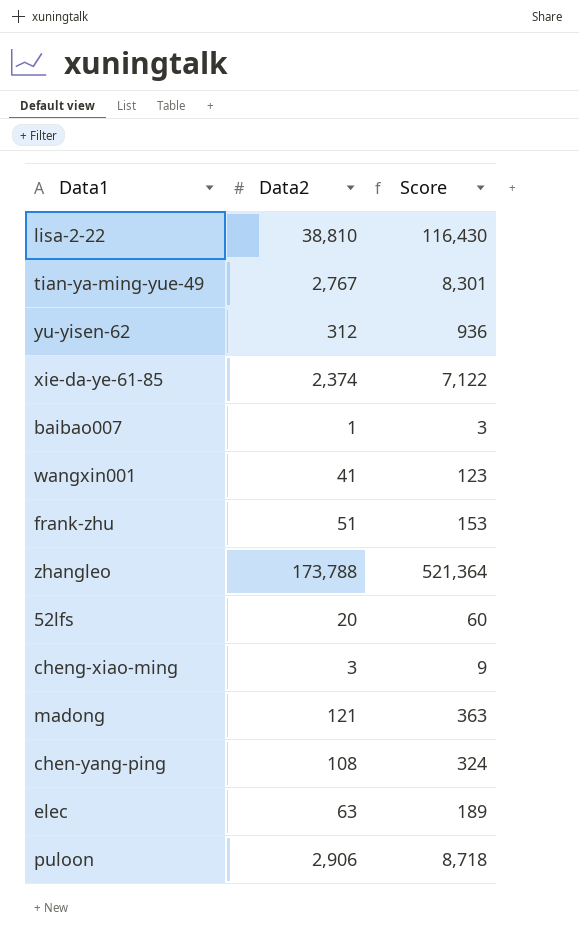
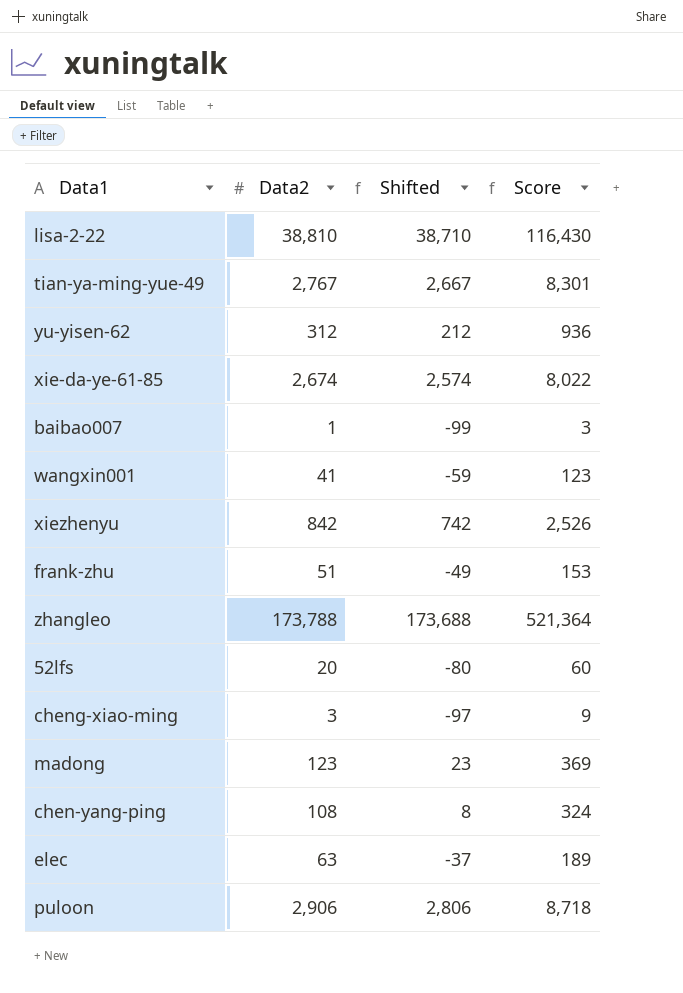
column Shifted | formula: none -> [Data2] - 100
xie-da-ye-61-85 | Data2: 2,374 -> 2,674
xie-da-ye-61-85 | Score: 7,122 -> 8,022
row xiezhenyu: none -> 842 | 742 | 2,526
madong | Data2: 121 -> 123
madong | Score: 363 -> 369

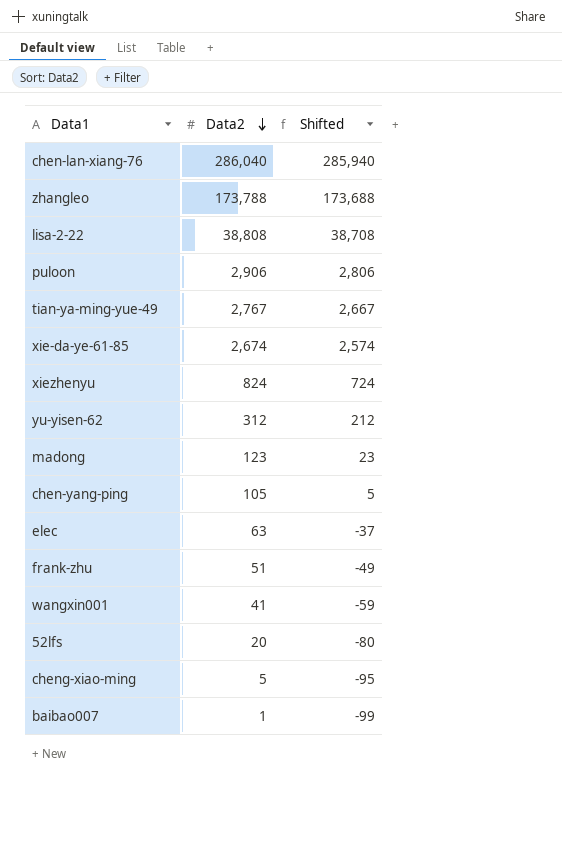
row order: none -> Data2 descending
column Score | formula: [Data2] * 3 -> none
row chen-lan-xiang-76: none -> 286,040 | 285,940
lisa-2-22 | Data2: 38,810 -> 38,808
lisa-2-22 | Shifted: 38,710 -> 38,708
xiezhenyu | Data2: 842 -> 824
xiezhenyu | Shifted: 742 -> 724
chen-yang-ping | Data2: 108 -> 105
chen-yang-ping | Shifted: 8 -> 5
cheng-xiao-ming | Data2: 3 -> 5
cheng-xiao-ming | Shifted: -97 -> -95

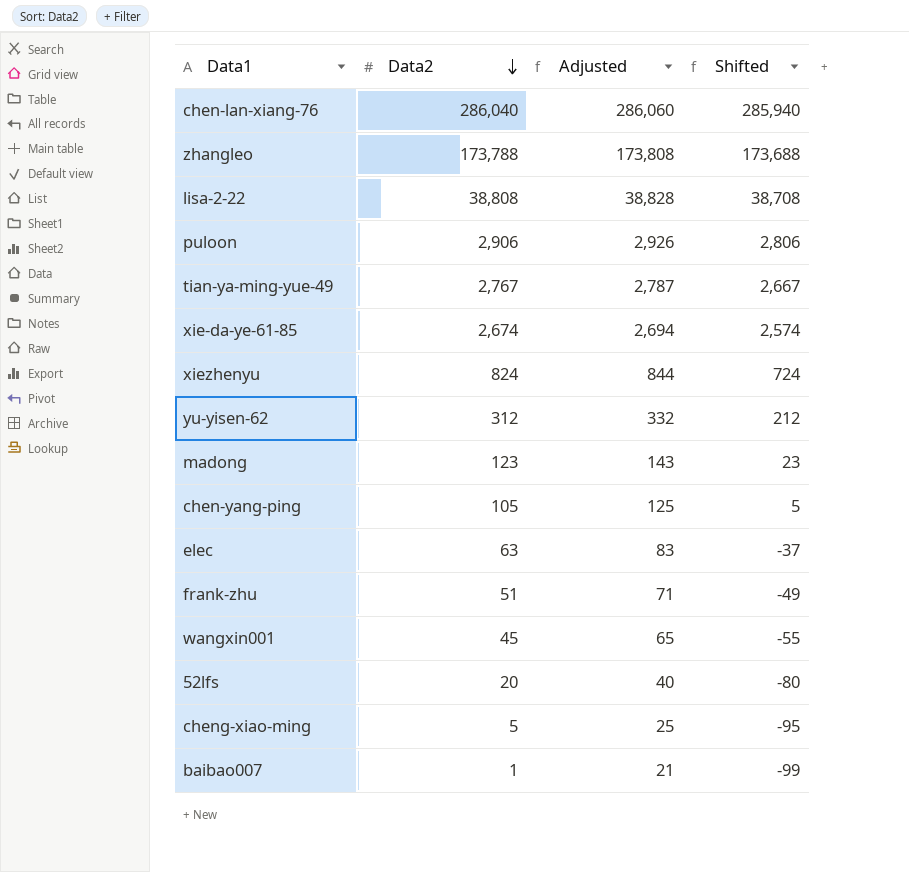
column Adjusted | formula: none -> [Data2] + 20
wangxin001 | Data2: 41 -> 45
wangxin001 | Shifted: -59 -> -55

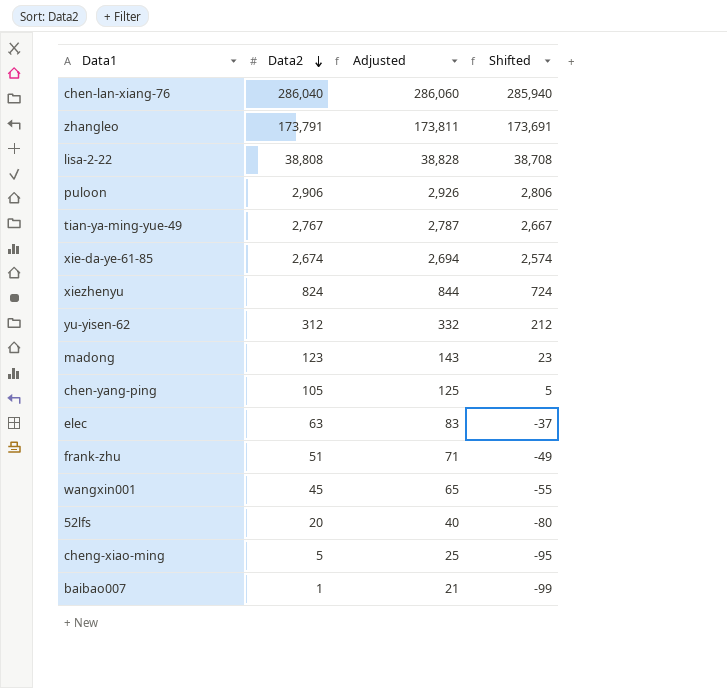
zhangleo | Data2: 173,788 -> 173,791
zhangleo | Adjusted: 173,808 -> 173,811
zhangleo | Shifted: 173,688 -> 173,691

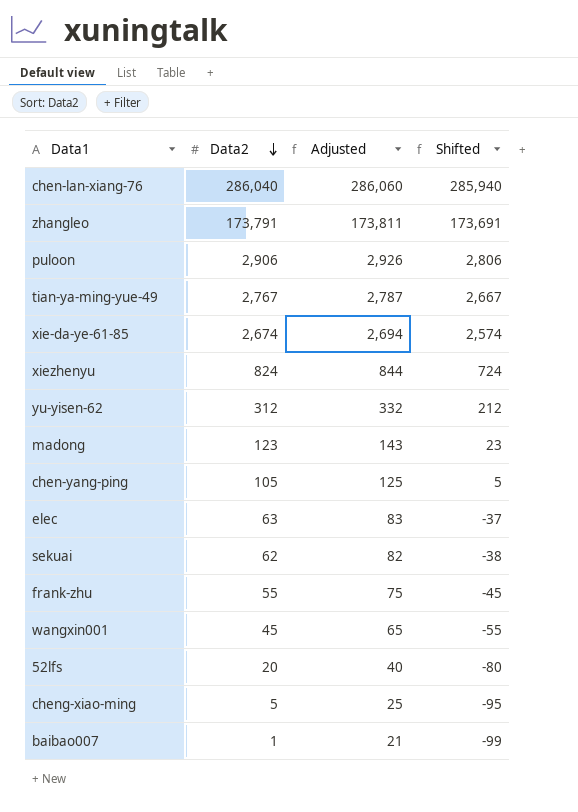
row lisa-2-22: 38,808 | 38,828 | 38,708 -> none
row sekuai: none -> 62 | 82 | -38
frank-zhu | Data2: 51 -> 55
frank-zhu | Adjusted: 71 -> 75
frank-zhu | Shifted: -49 -> -45

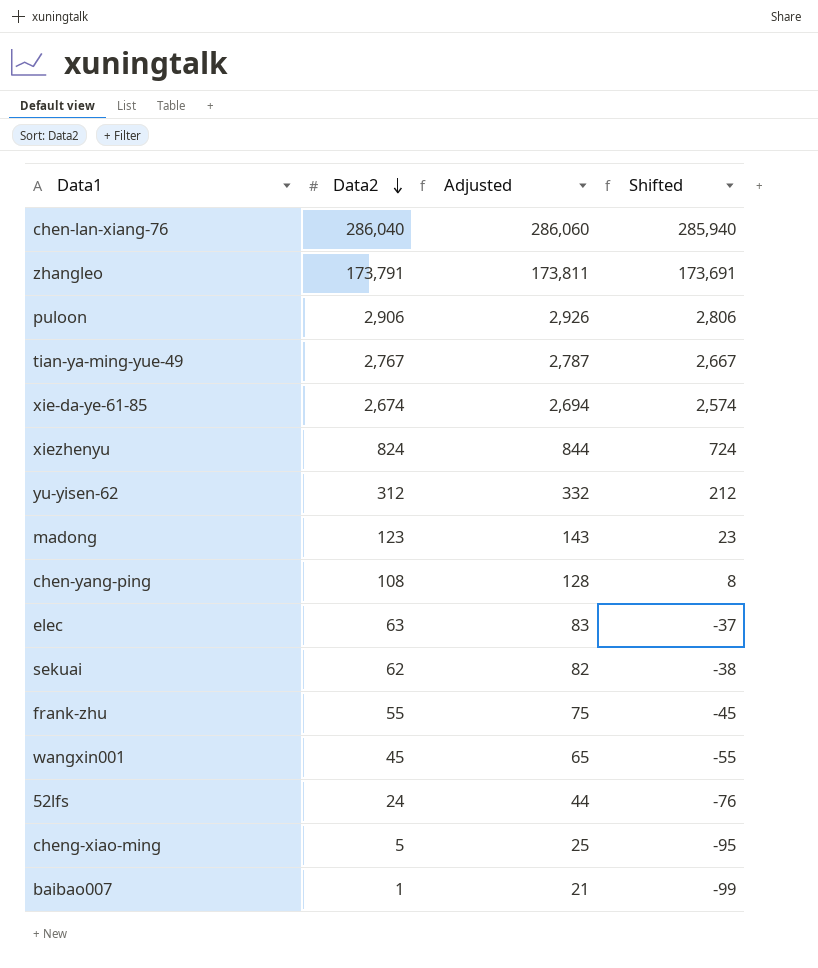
chen-yang-ping | Data2: 105 -> 108
chen-yang-ping | Adjusted: 125 -> 128
chen-yang-ping | Shifted: 5 -> 8
52lfs | Data2: 20 -> 24
52lfs | Adjusted: 40 -> 44
52lfs | Shifted: -80 -> -76

